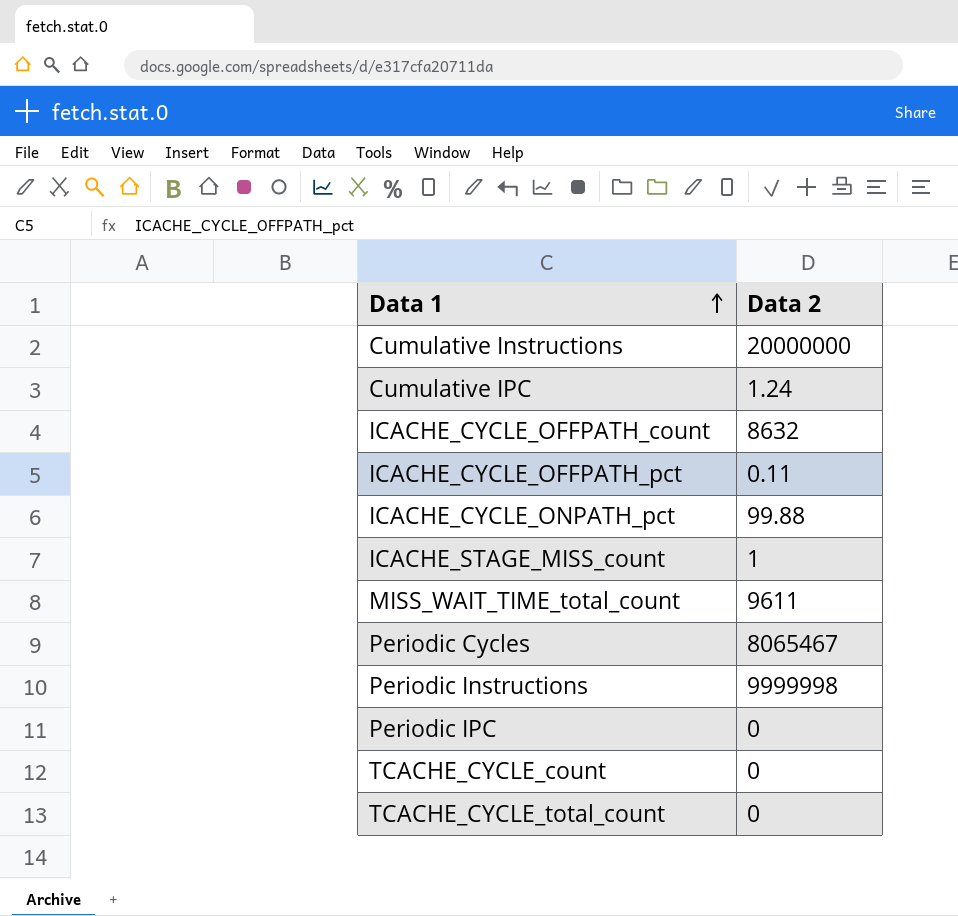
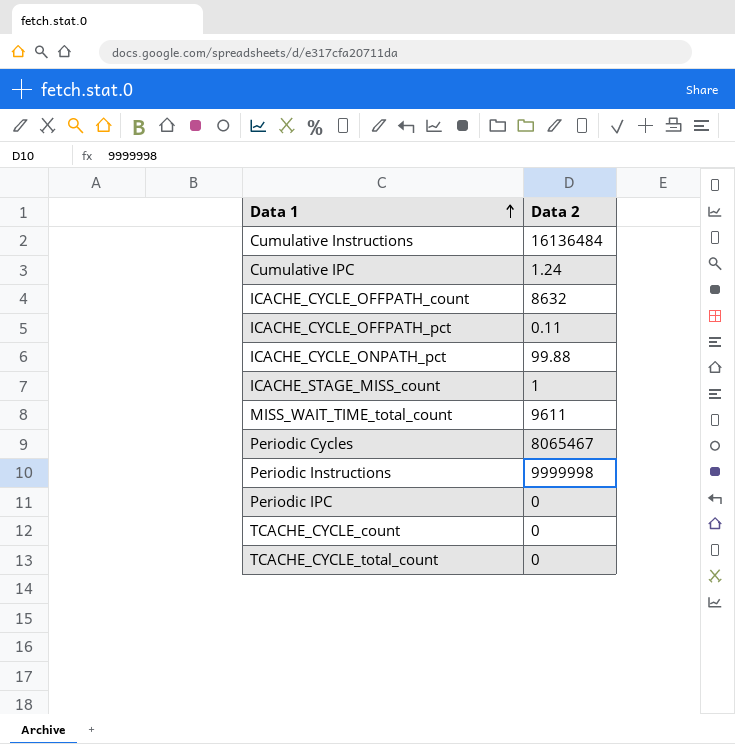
Cumulative Instructions | Data 2: 20000000 -> 16136484

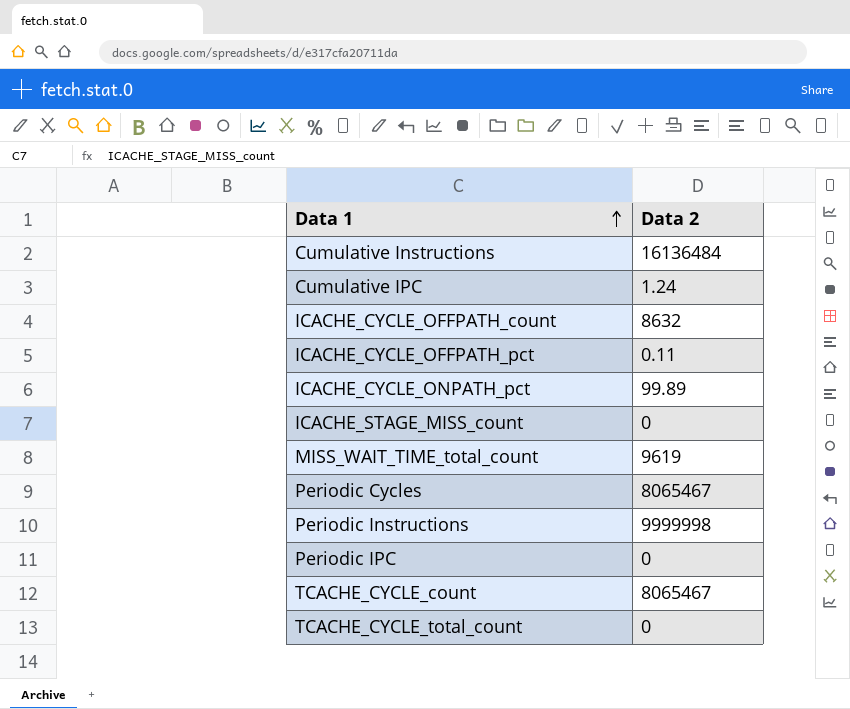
ICACHE_CYCLE_ONPATH_pct | Data 2: 99.88 -> 99.89
ICACHE_STAGE_MISS_count | Data 2: 1 -> 0
MISS_WAIT_TIME_total_count | Data 2: 9611 -> 9619
TCACHE_CYCLE_count | Data 2: 0 -> 8065467

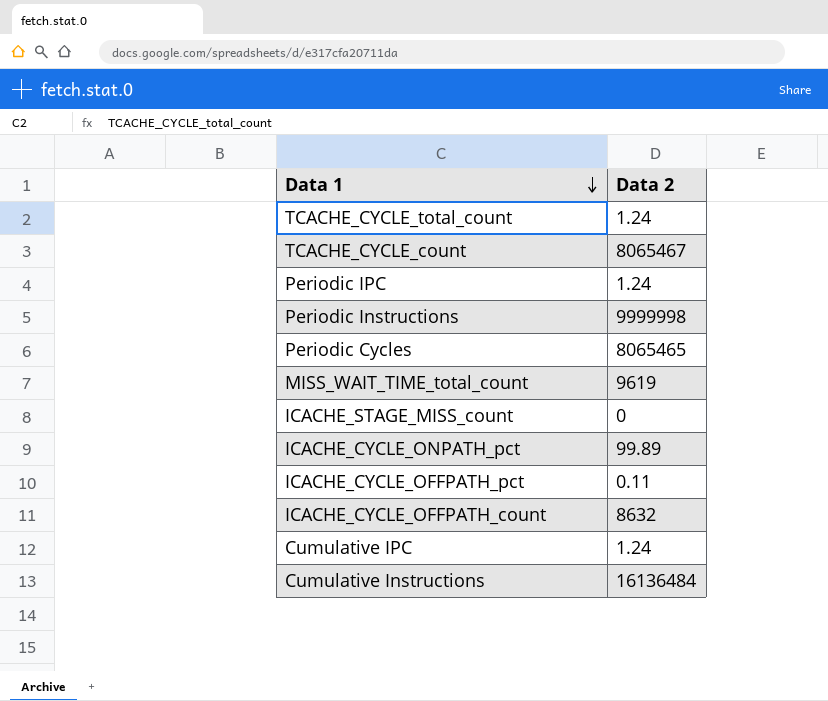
row order: Data 1 ascending -> Data 1 descending
TCACHE_CYCLE_total_count | Data 2: 0 -> 1.24
Periodic IPC | Data 2: 0 -> 1.24
Periodic Cycles | Data 2: 8065467 -> 8065465

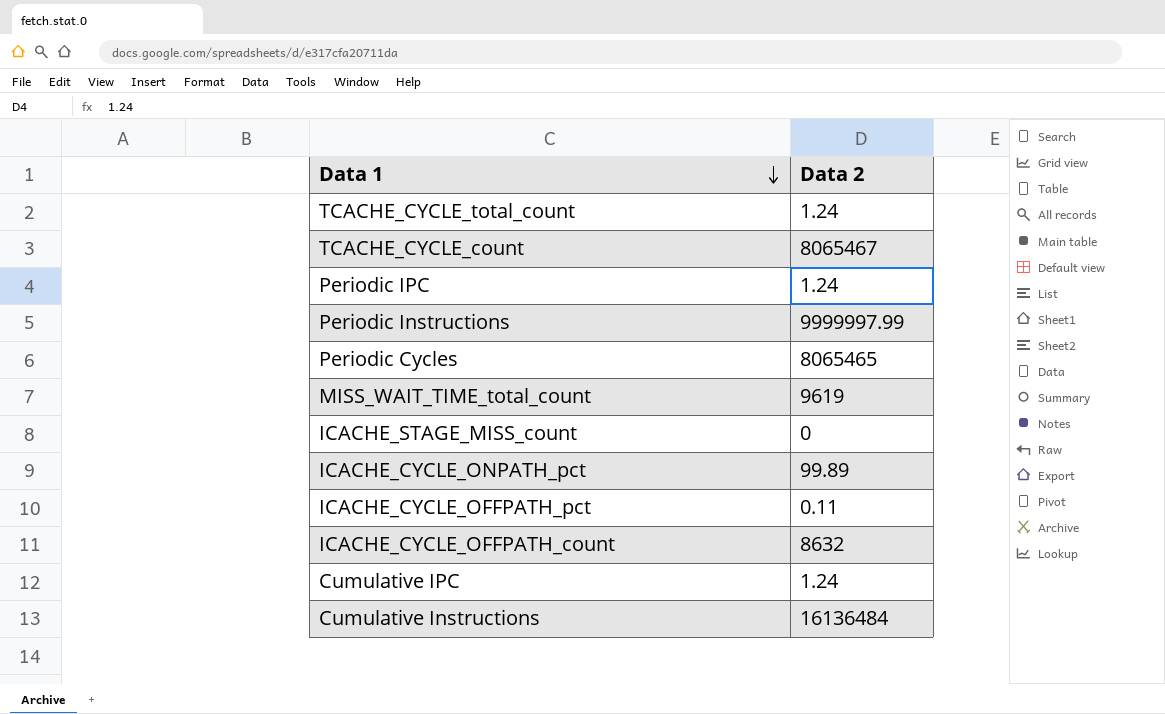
Periodic Instructions | Data 2: 9999998 -> 9999997.99

